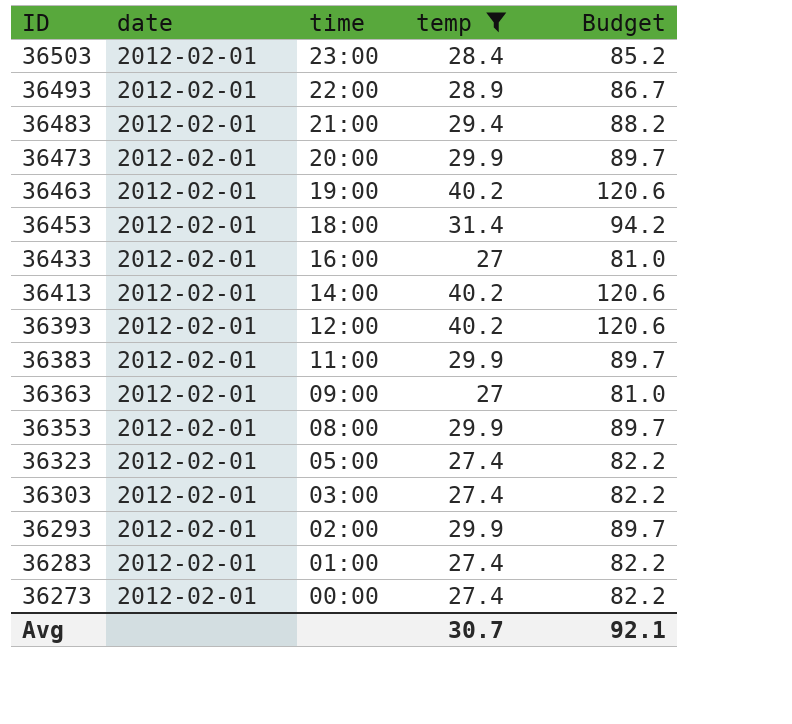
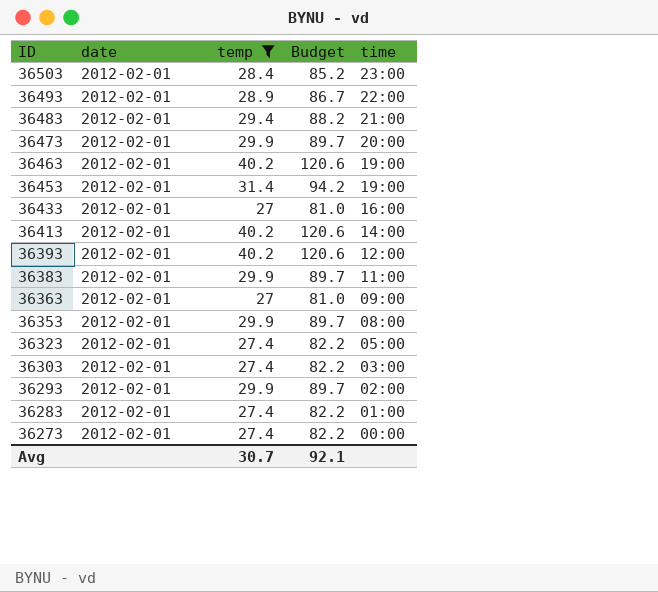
column time | position: 3 -> 5
36453 | time: 18:00 -> 19:00

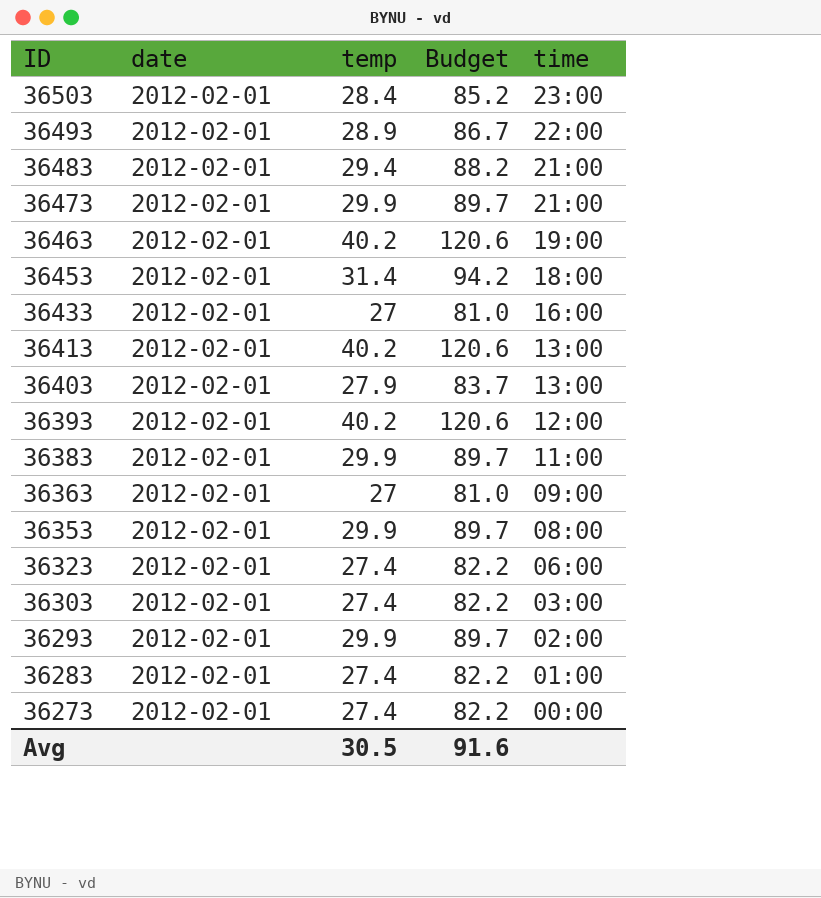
filter: temp != 27.9 -> none
36473 | time: 20:00 -> 21:00
36453 | time: 19:00 -> 18:00
36413 | time: 14:00 -> 13:00
36323 | time: 05:00 -> 06:00
Avg | temp: 30.7 -> 30.5
Avg | Budget: 92.1 -> 91.6

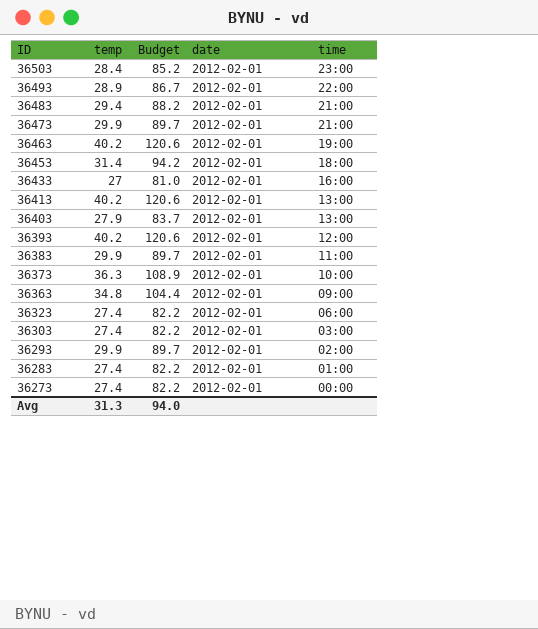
column date | position: 2 -> 4
row 36353: 2012-02-01 | 29.9 | 89.7 | 08:00 -> none
row 36373: none -> 36.3 | 108.9 | 2012-02-01 | 10:00
36363 | temp: 27 -> 34.8
36363 | Budget: 81.0 -> 104.4
Avg | temp: 30.5 -> 31.3
Avg | Budget: 91.6 -> 94.0

